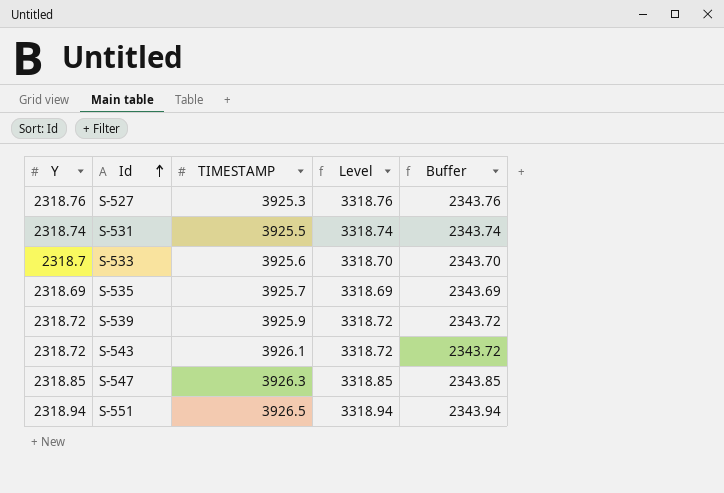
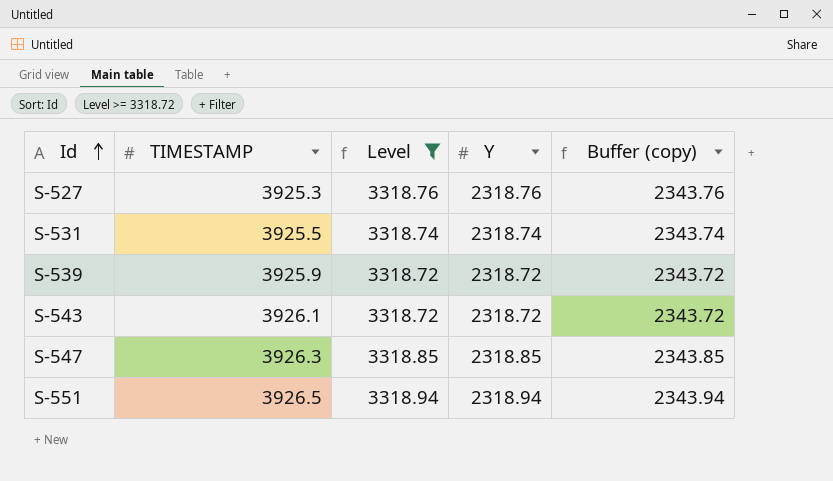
filter: none -> Level >= 3318.72
column Y | position: 1 -> 4
column name: Buffer -> Buffer (copy)

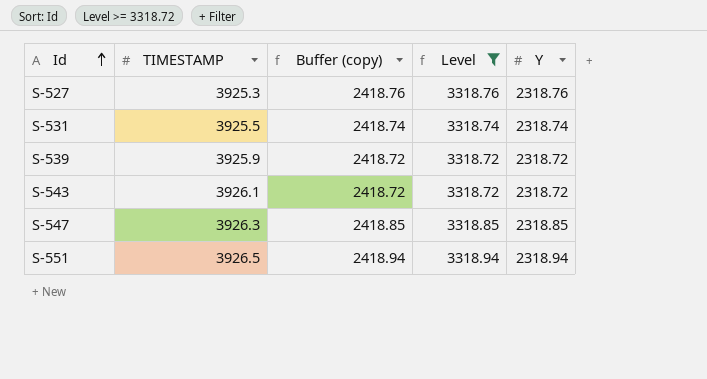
column Buffer (copy) | formula: [Y] + 25 -> [Y] + 100
column Buffer (copy) | position: 5 -> 3

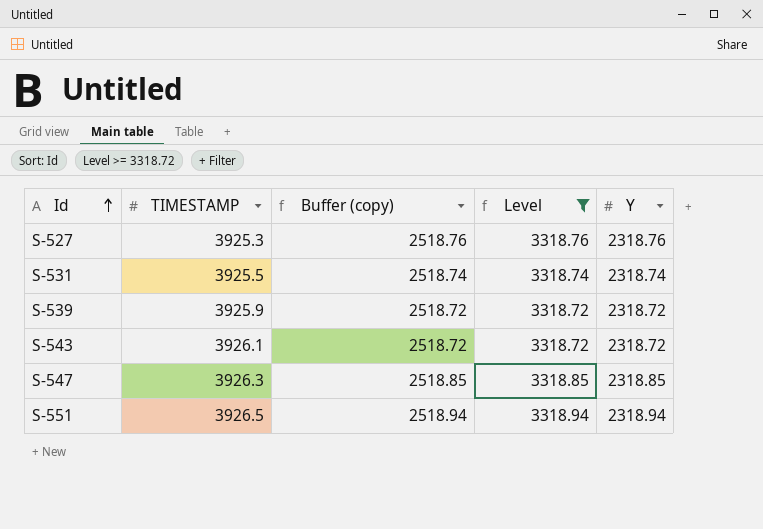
column Buffer (copy) | formula: [Y] + 100 -> [Y] + 200

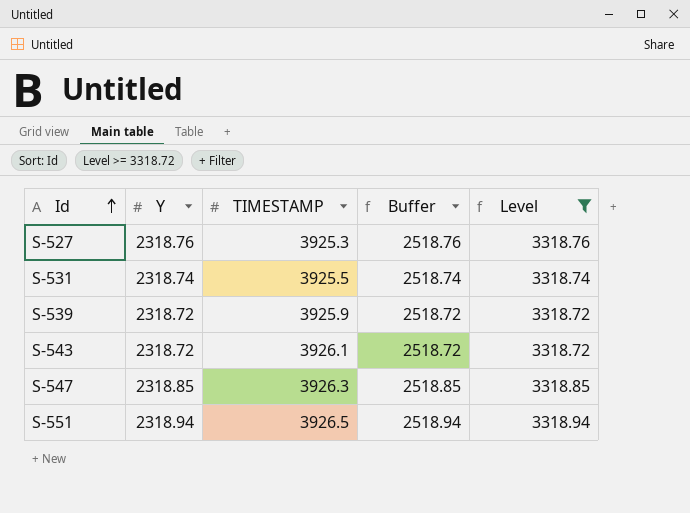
column Y | position: 5 -> 2
column name: Buffer (copy) -> Buffer

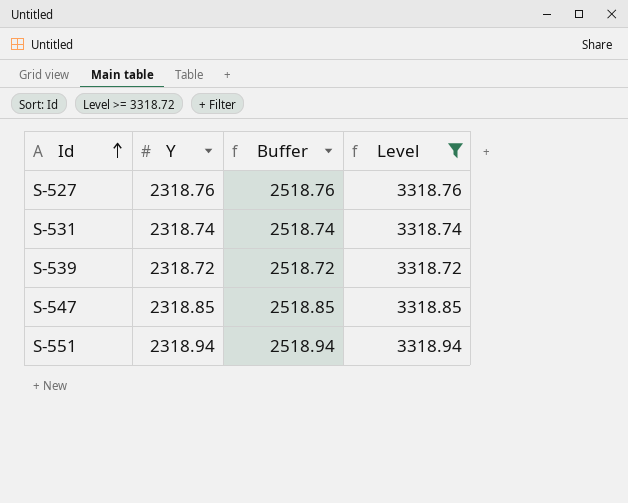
column TIMESTAMP | position: 3 -> none
row S-543: 2318.72 | 3926.1 | 2518.72 | 3318.72 -> none

